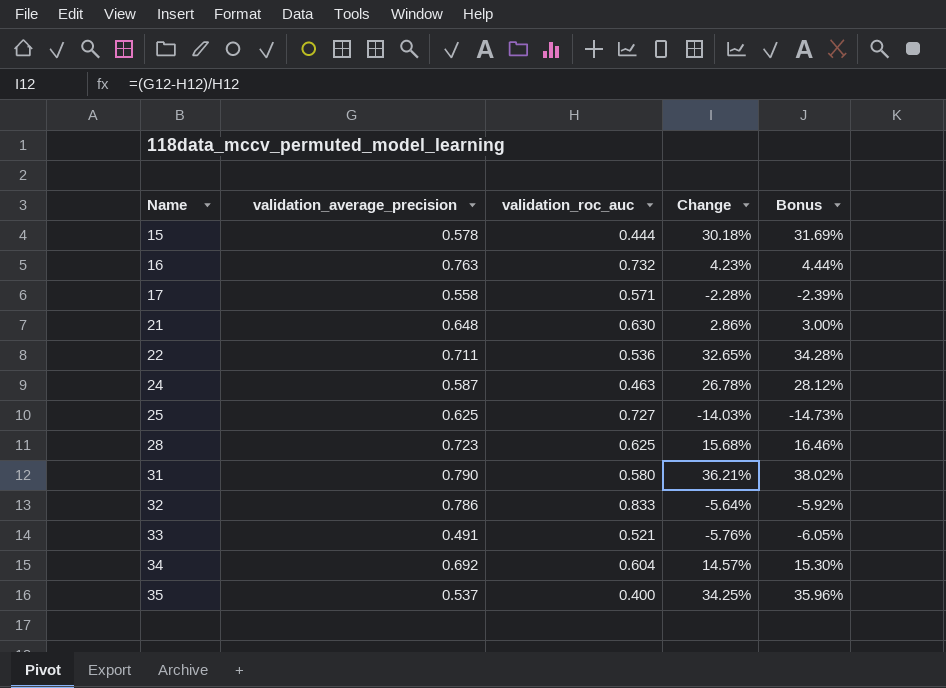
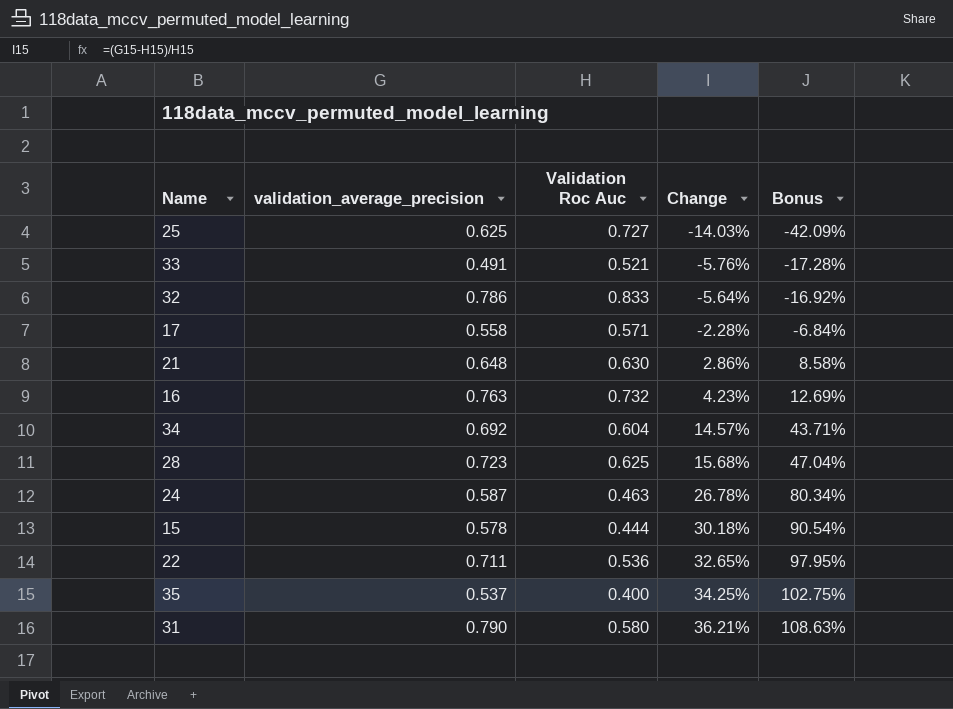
row order: Name ascending -> Change ascending
column name: validation_roc_auc -> Validation Roc Auc
column Bonus | formula: [Change] * 1.05 -> [Change] * 3

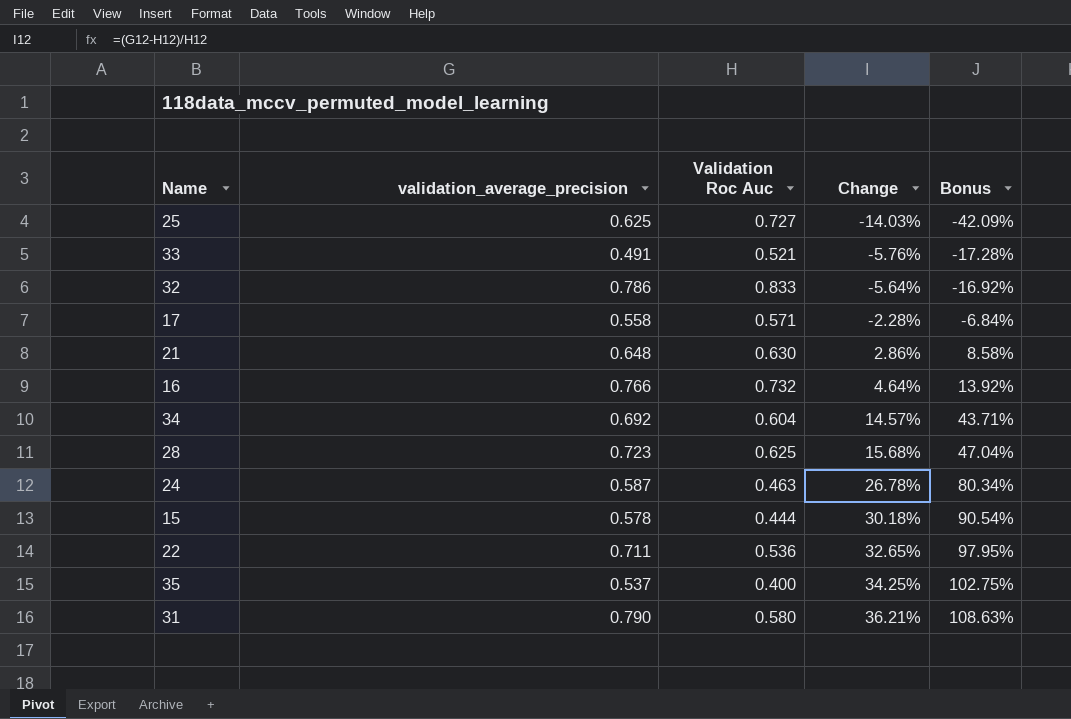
16 | validation_average_precision: 0.763 -> 0.766
16 | Change: 4.23% -> 4.64%
16 | Bonus: 12.69% -> 13.92%

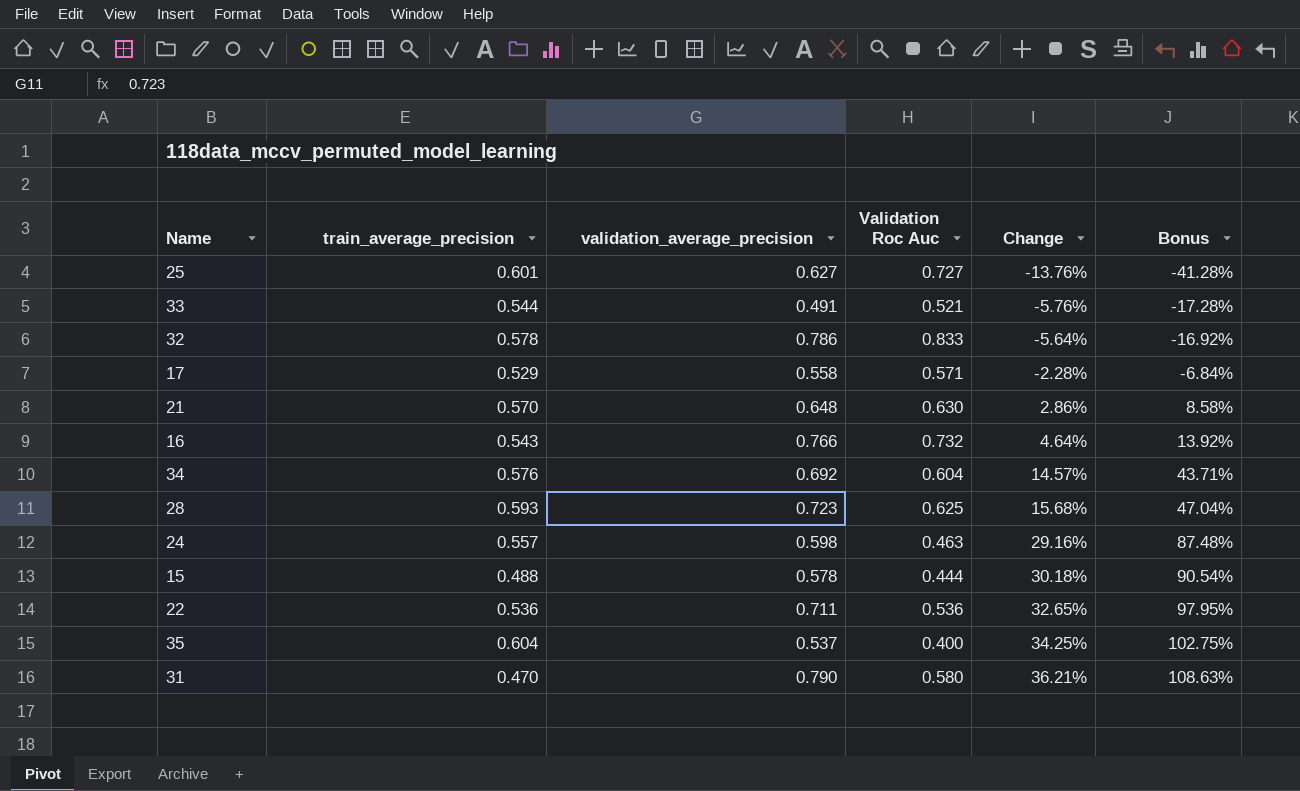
column train_average_precision | position: none -> 2
25 | validation_average_precision: 0.625 -> 0.627
25 | Change: -14.03% -> -13.76%
25 | Bonus: -42.09% -> -41.28%
24 | validation_average_precision: 0.587 -> 0.598
24 | Change: 26.78% -> 29.16%
24 | Bonus: 80.34% -> 87.48%

